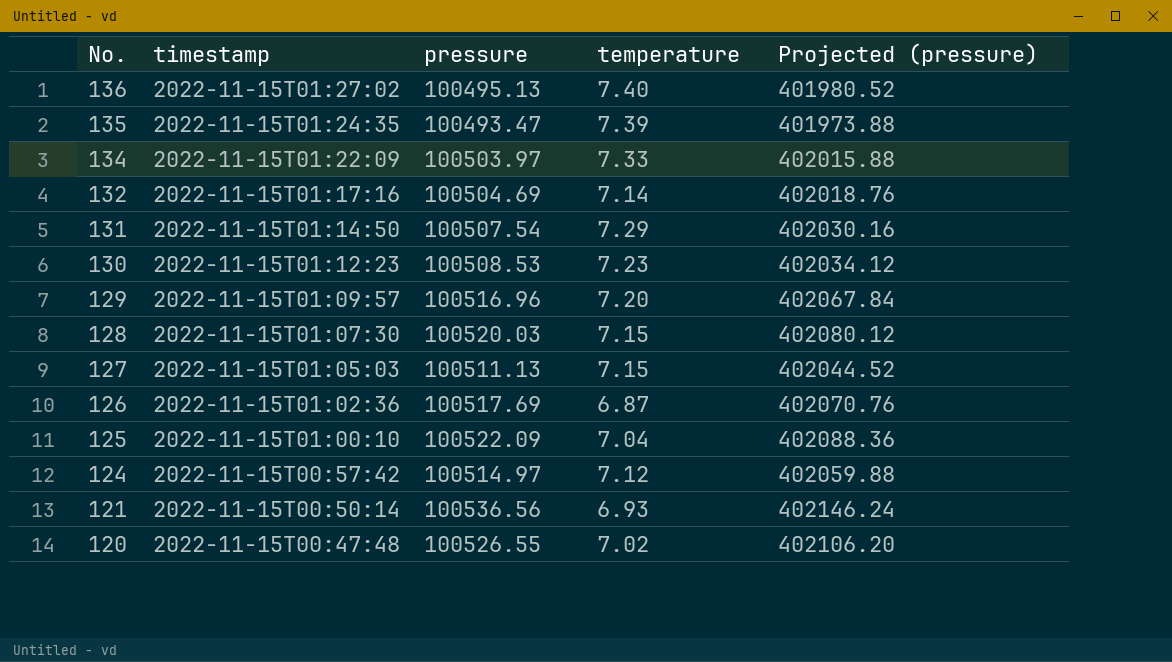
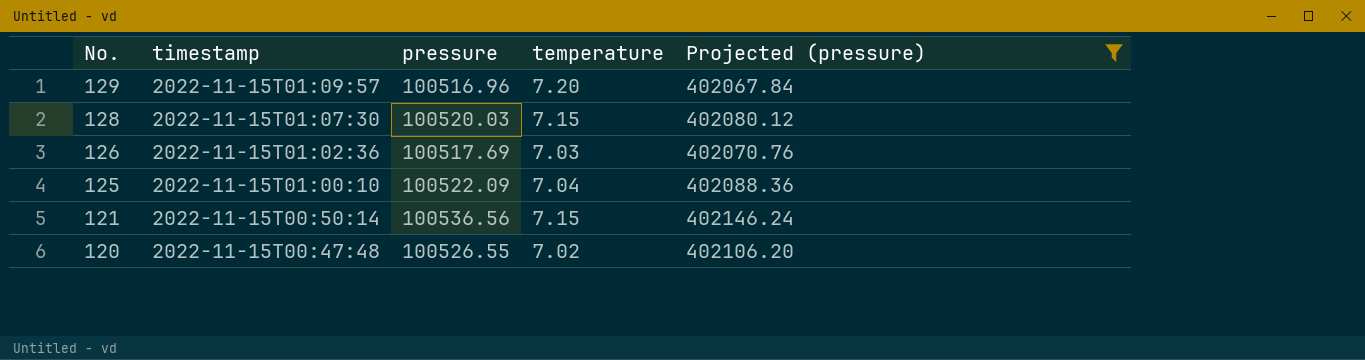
filter: none -> Projected (pressure) >= 402067.84
126 | temperature: 6.87 -> 7.03
121 | temperature: 6.93 -> 7.15

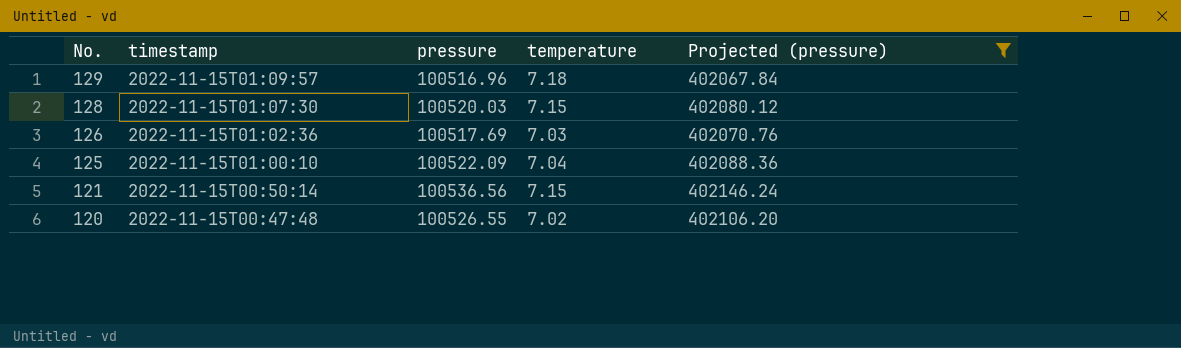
129 | temperature: 7.20 -> 7.18

